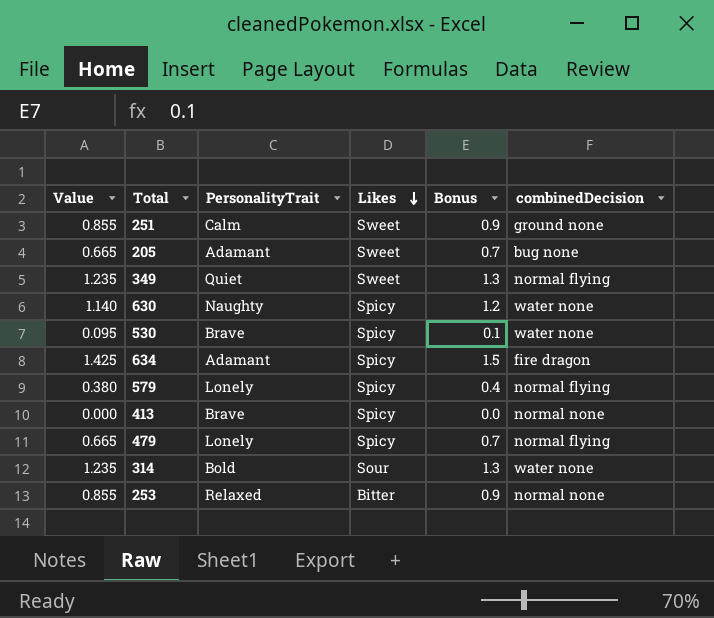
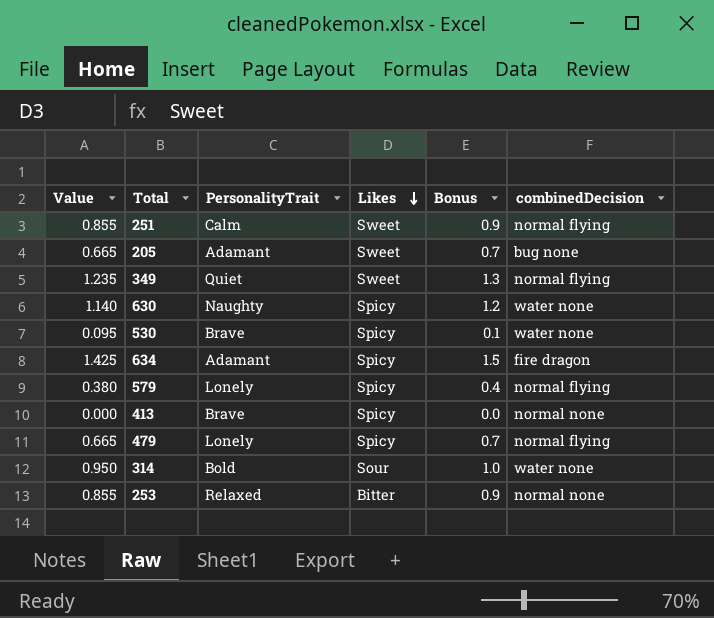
251 | combinedDecision: ground none -> normal flying
314 | Value: 1.235 -> 0.950
314 | Bonus: 1.3 -> 1.0

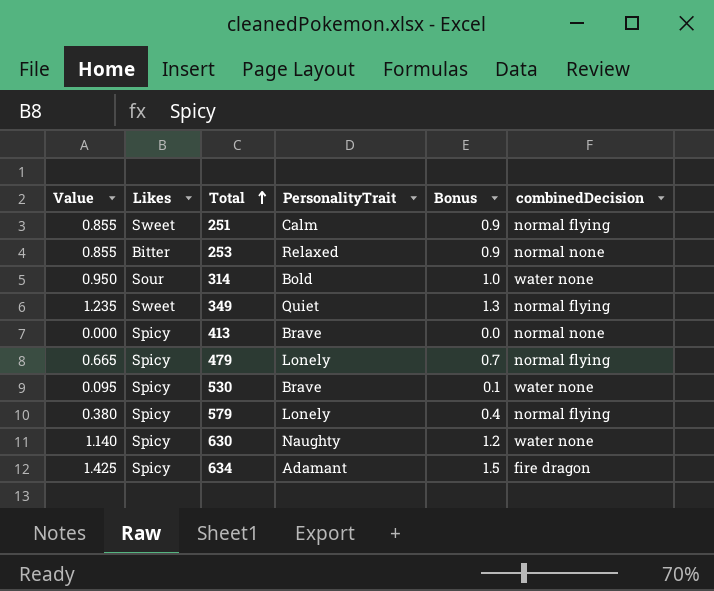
row order: Likes descending -> Total ascending
column Likes | position: 4 -> 2
row 205: 0.665 | Adamant | Sweet | 0.7 | bug none -> none

